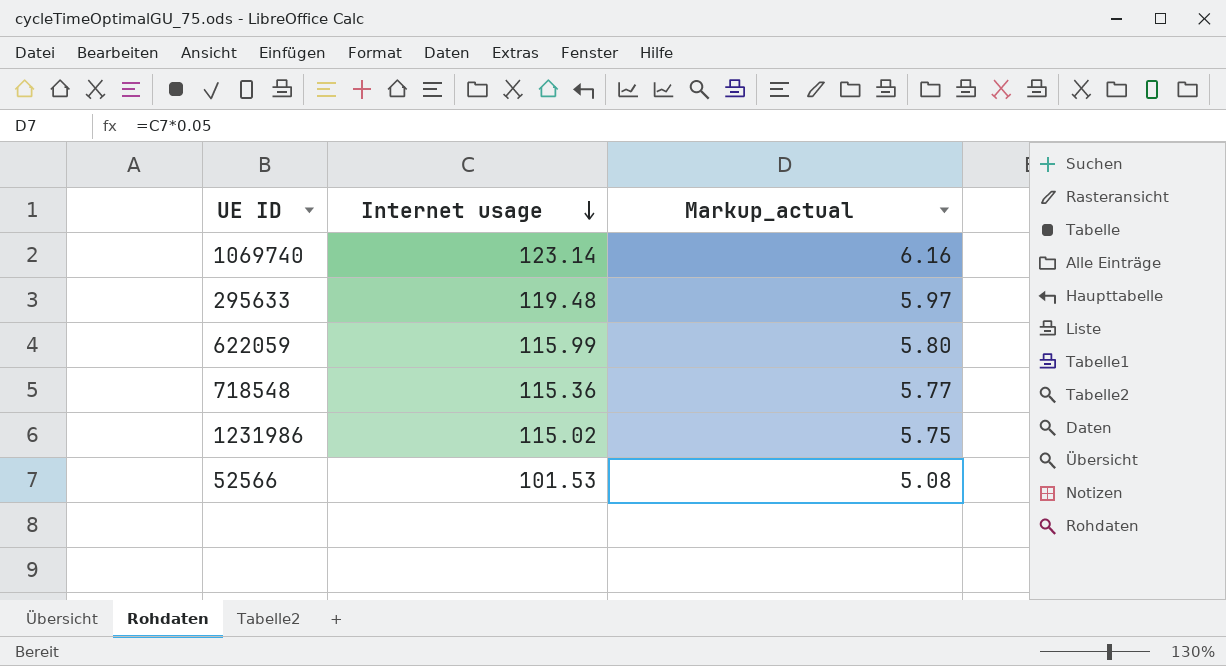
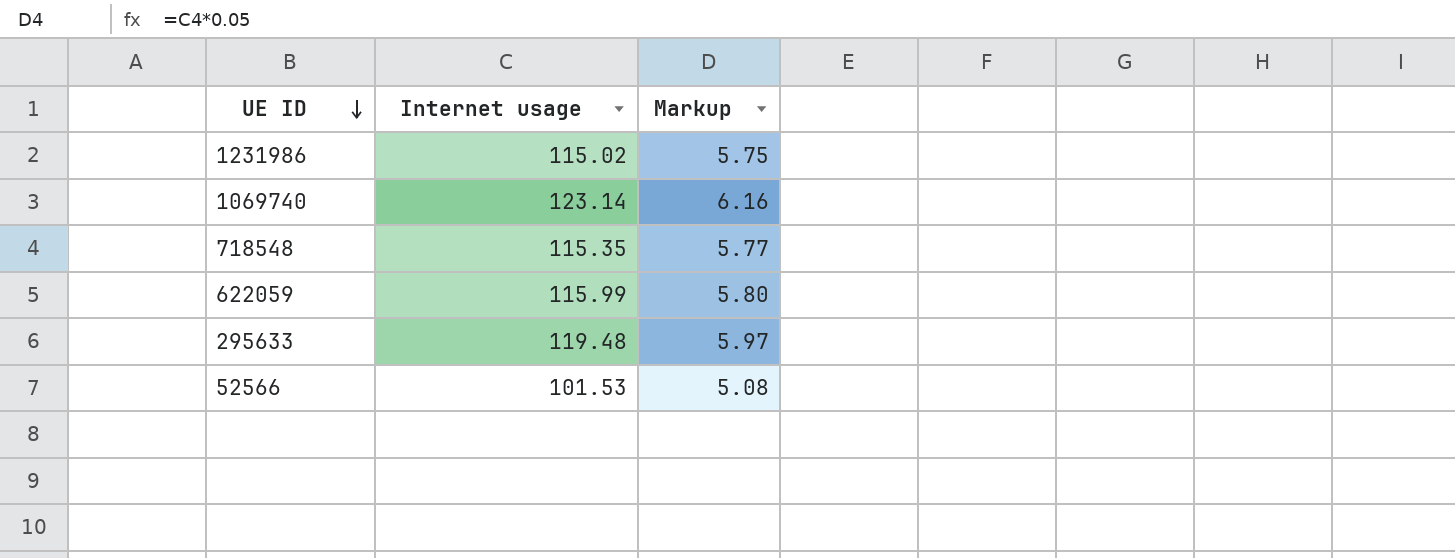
row order: Internet usage descending -> UE ID descending
column name: Markup_actual -> Markup
718548 | Internet usage: 115.36 -> 115.35

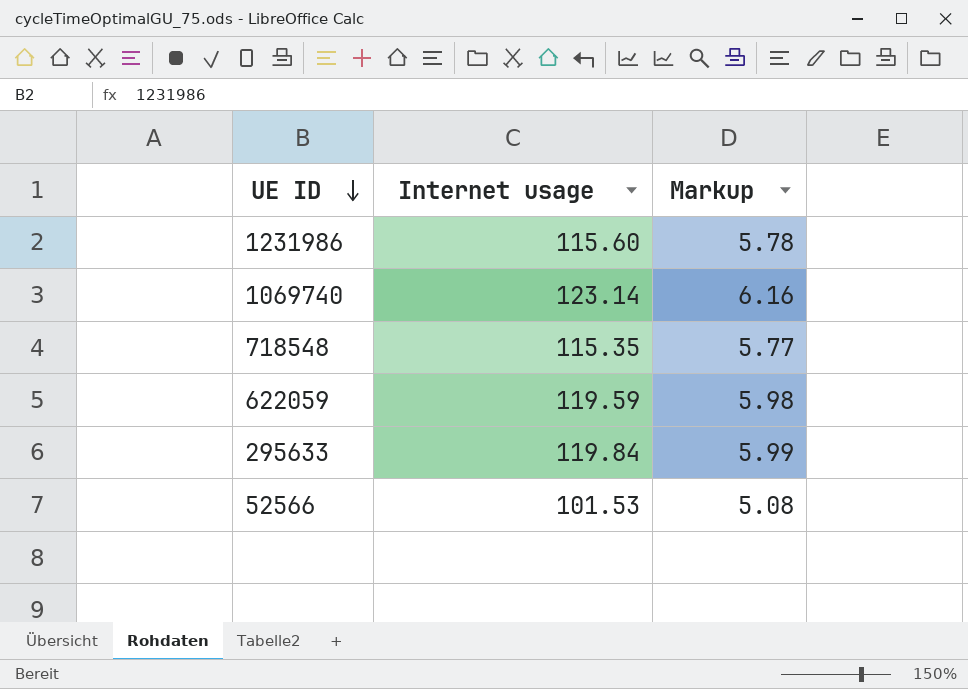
1231986 | Internet usage: 115.02 -> 115.60
1231986 | Markup: 5.75 -> 5.78
622059 | Internet usage: 115.99 -> 119.59
622059 | Markup: 5.80 -> 5.98
295633 | Internet usage: 119.48 -> 119.84
295633 | Markup: 5.97 -> 5.99

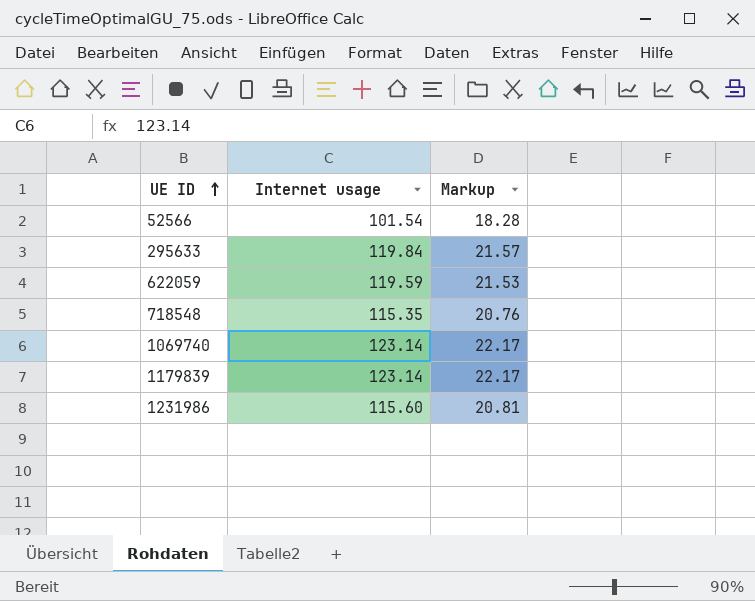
row order: UE ID descending -> UE ID ascending
column Markup | formula: [Internet usage] * 0.05 -> [Internet usage] * 0.18
52566 | Internet usage: 101.53 -> 101.54
row 1179839: none -> 123.14 | 22.17

